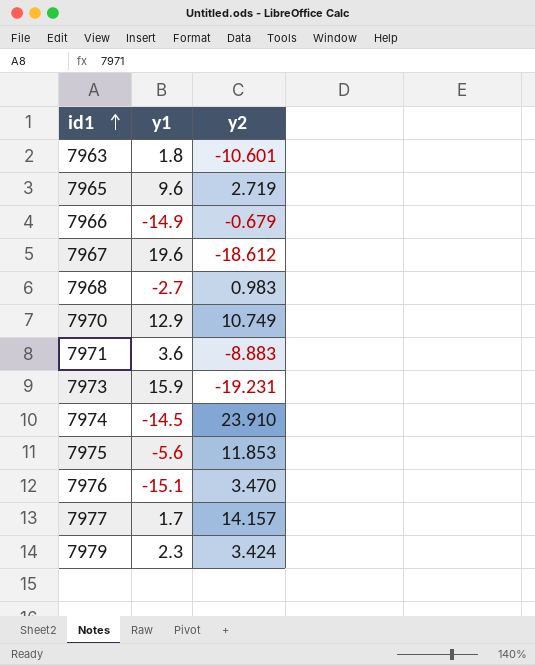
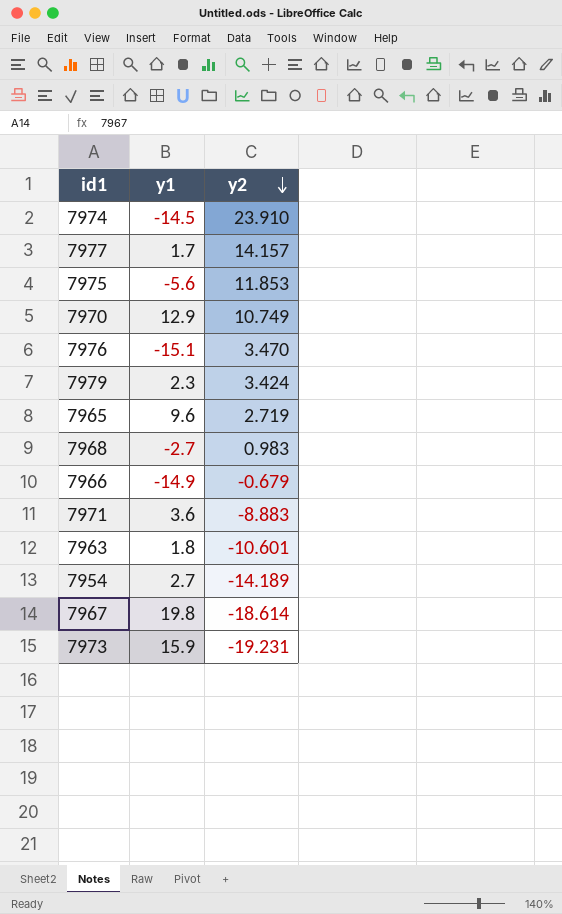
row order: id1 ascending -> y2 descending
row 7954: none -> 2.7 | -14.189
7967 | y1: 19.6 -> 19.8
7967 | y2: -18.612 -> -18.614

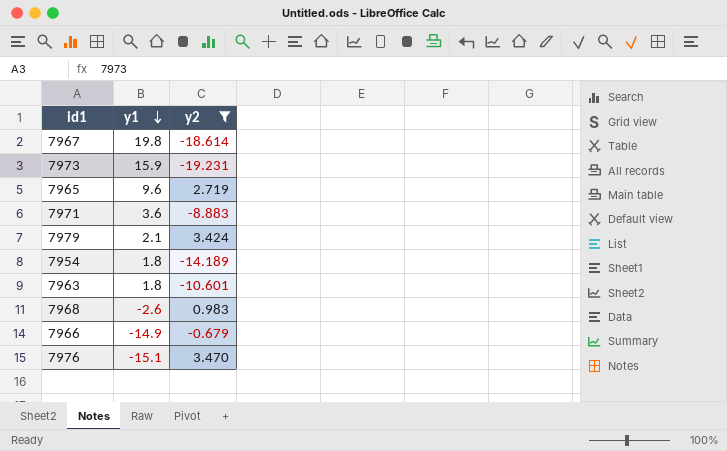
filter: none -> y2 <= 3.470
row order: y2 descending -> y1 descending
7979 | y1: 2.3 -> 2.1
7954 | y1: 2.7 -> 1.8
7968 | y1: -2.7 -> -2.6

